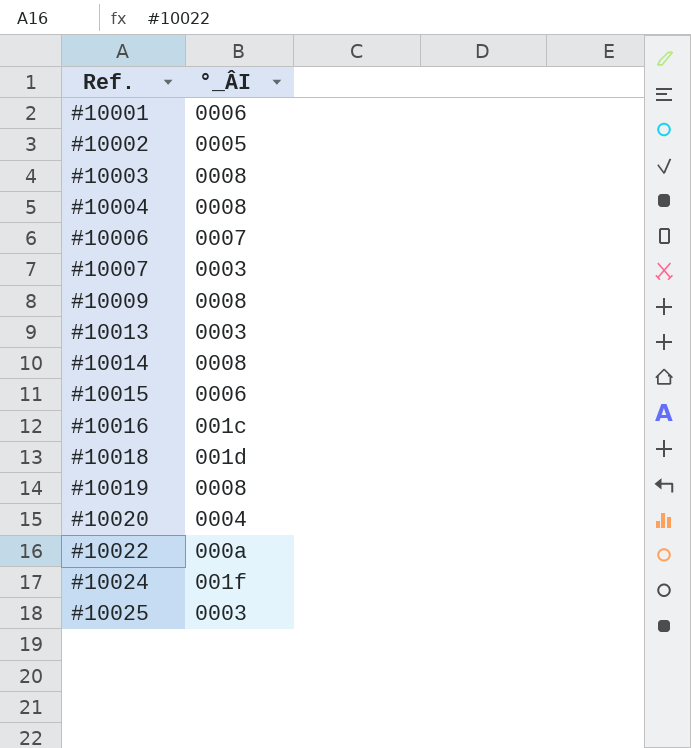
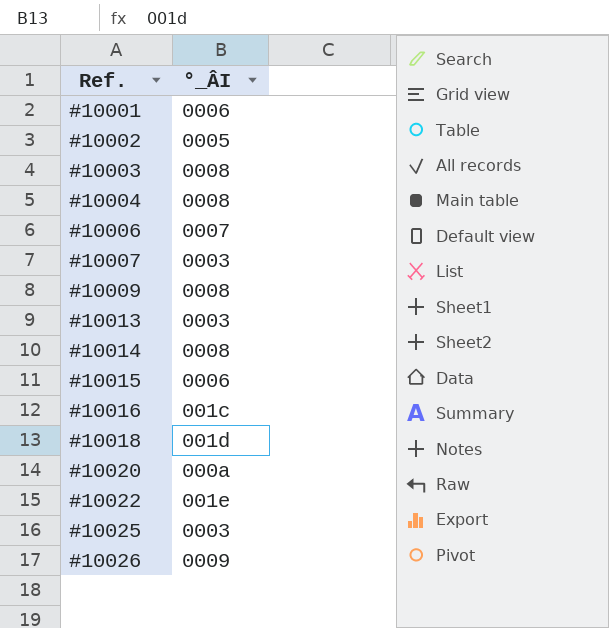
row #10019: 0008 -> none
row #10024: 001f -> none
#10020 | °_ÂI: 0004 -> 000a
#10022 | °_ÂI: 000a -> 001e
row #10026: none -> 0009

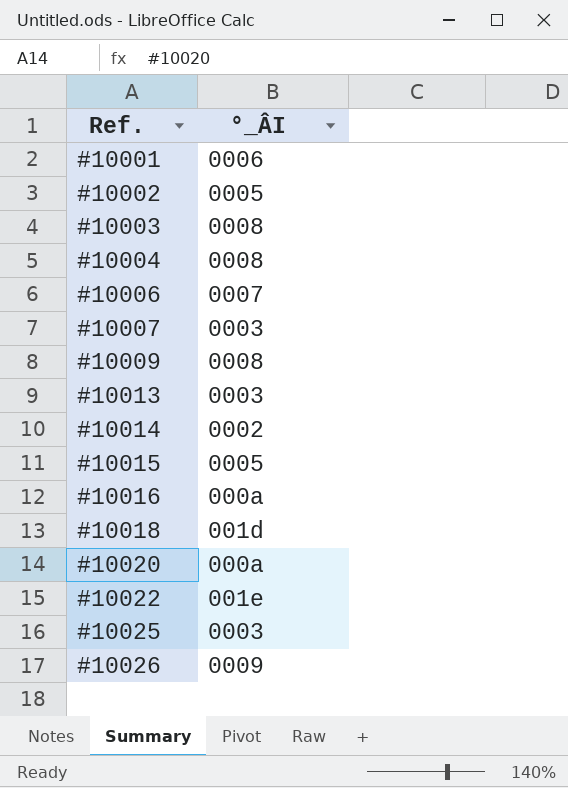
#10014 | °_ÂI: 0008 -> 0002
#10015 | °_ÂI: 0006 -> 0005
#10016 | °_ÂI: 001c -> 000a

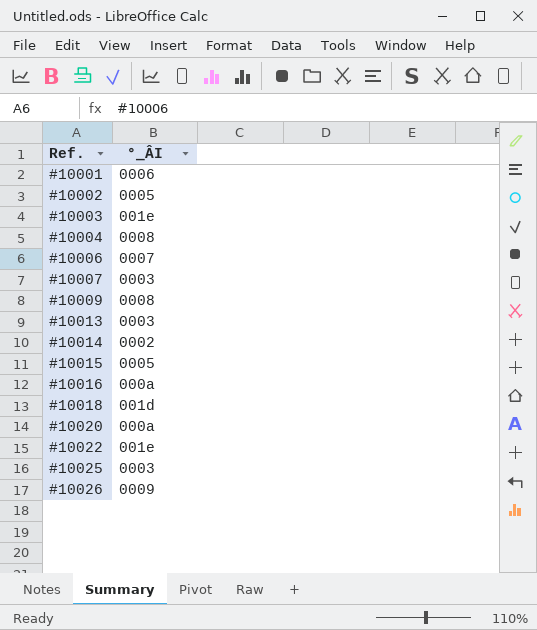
#10003 | °_ÂI: 0008 -> 001e

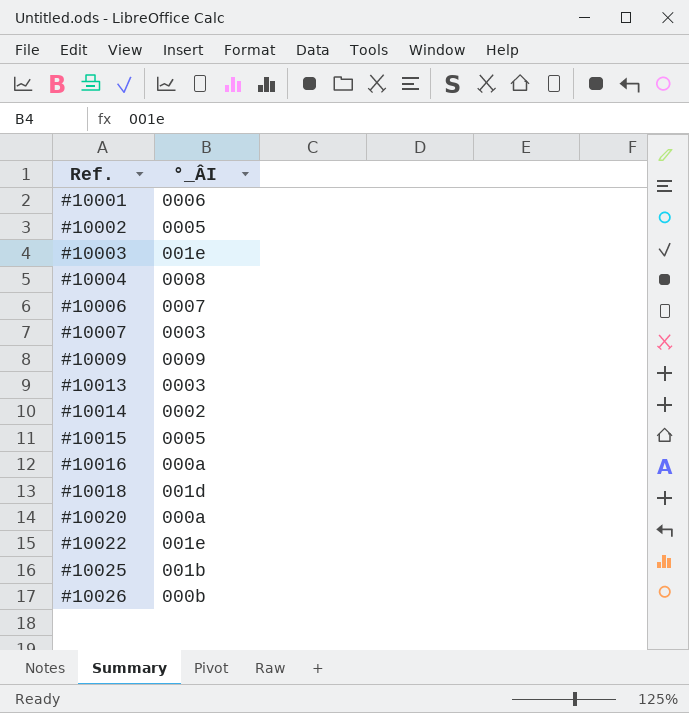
#10009 | °_ÂI: 0008 -> 0009
#10025 | °_ÂI: 0003 -> 001b
#10026 | °_ÂI: 0009 -> 000b

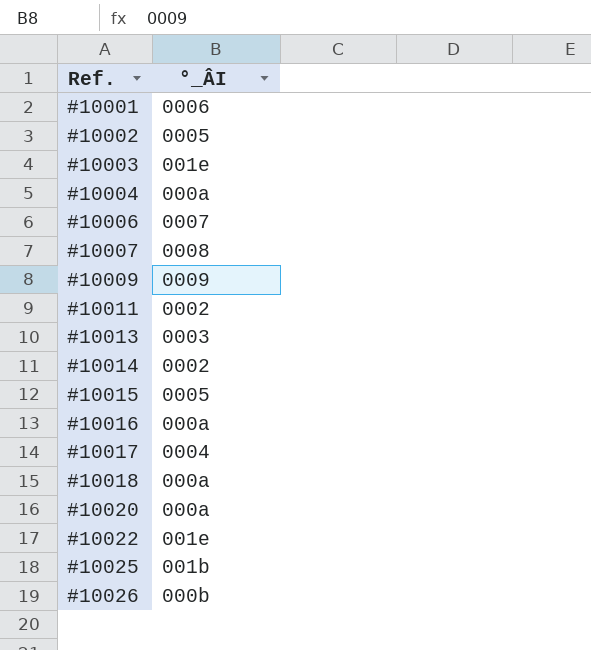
#10004 | °_ÂI: 0008 -> 000a
#10007 | °_ÂI: 0003 -> 0008
row #10011: none -> 0002
row #10017: none -> 0004
#10018 | °_ÂI: 001d -> 000a

